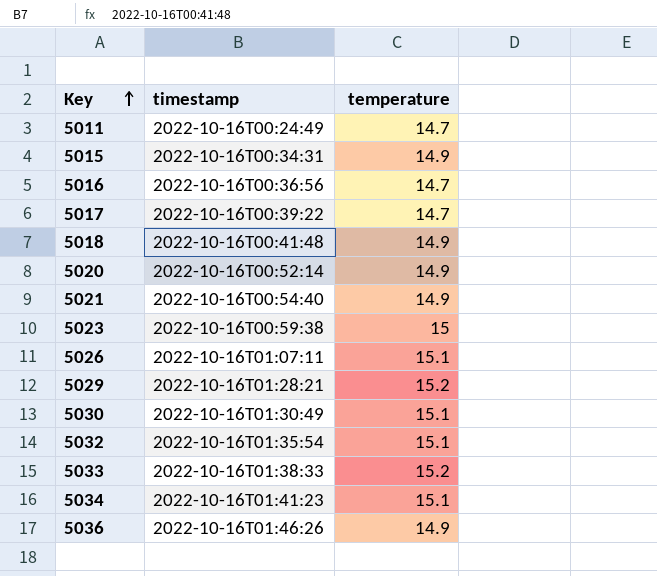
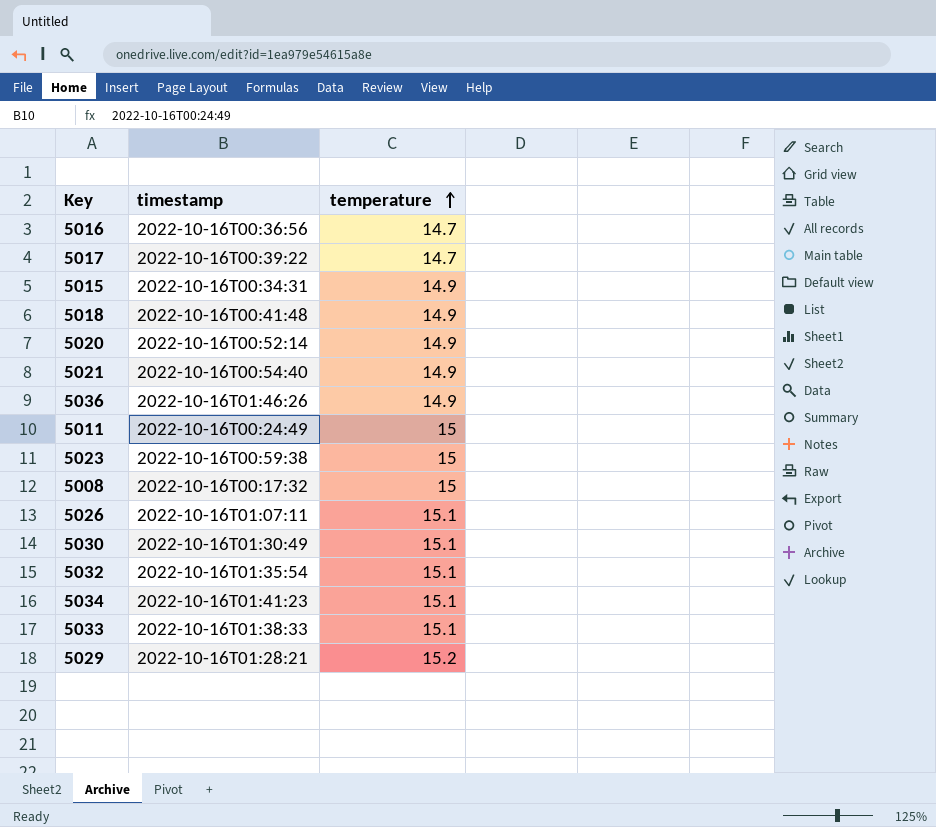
row order: Key ascending -> temperature ascending
5011 | temperature: 14.7 -> 15
row 5008: none -> 2022-10-16T00:17:32 | 15
5033 | temperature: 15.2 -> 15.1

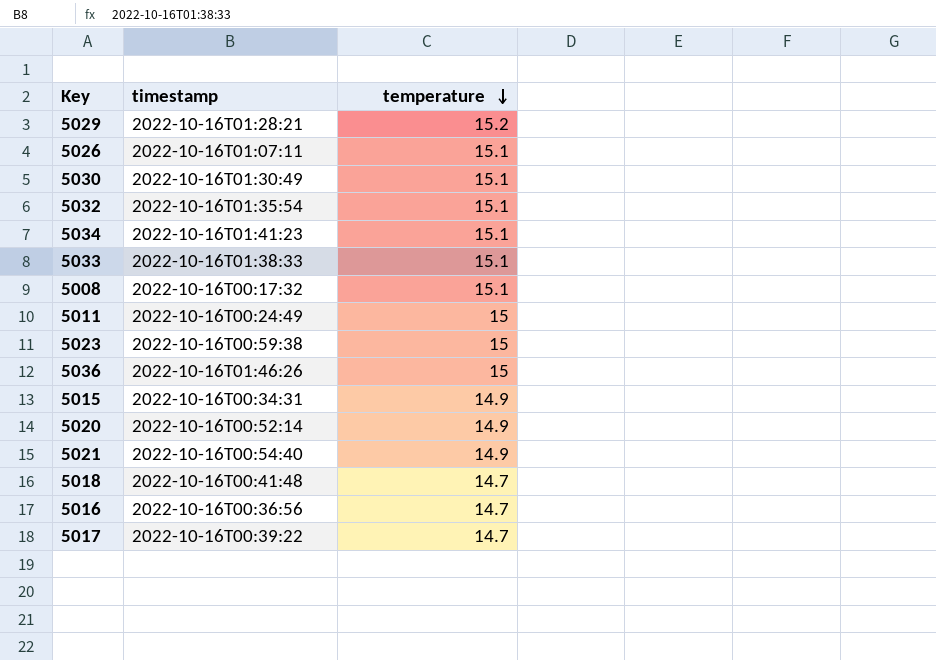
row order: temperature ascending -> temperature descending
5008 | temperature: 15 -> 15.1
5036 | temperature: 14.9 -> 15
5018 | temperature: 14.9 -> 14.7

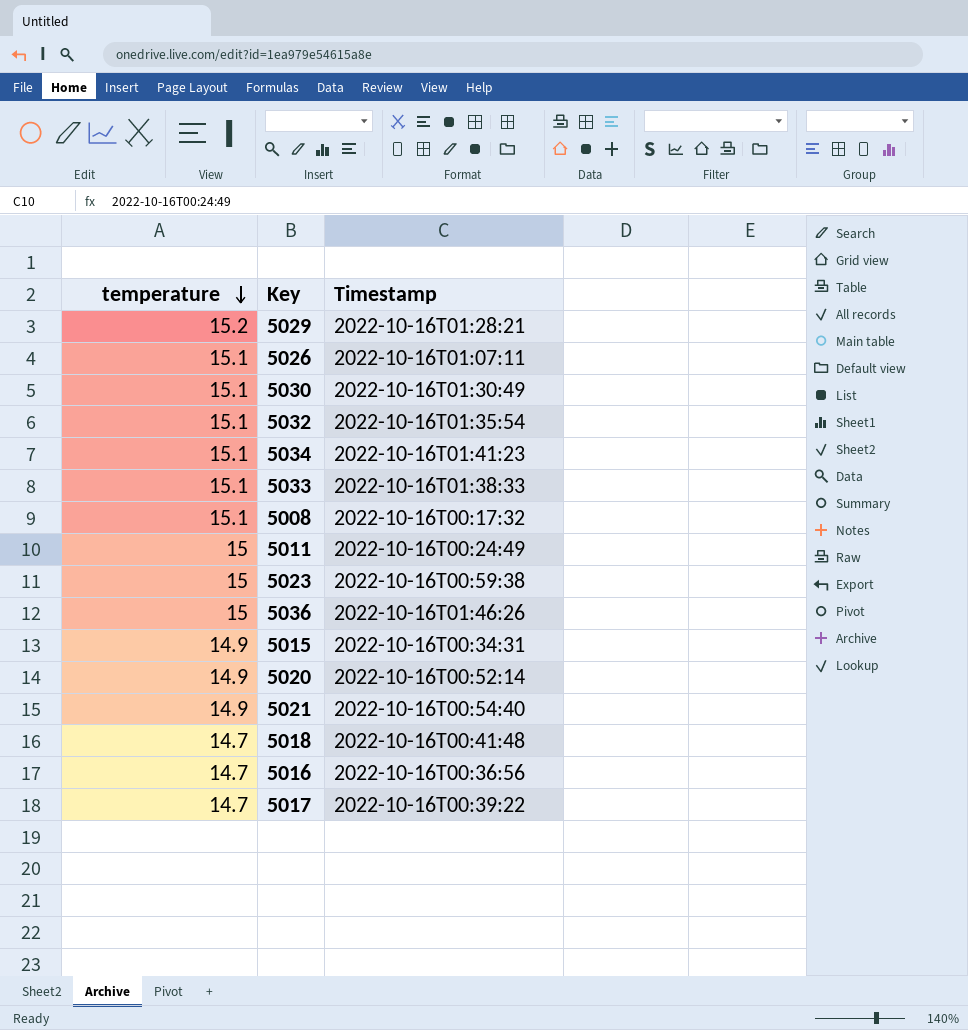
column temperature | position: 3 -> 1
column name: timestamp -> Timestamp

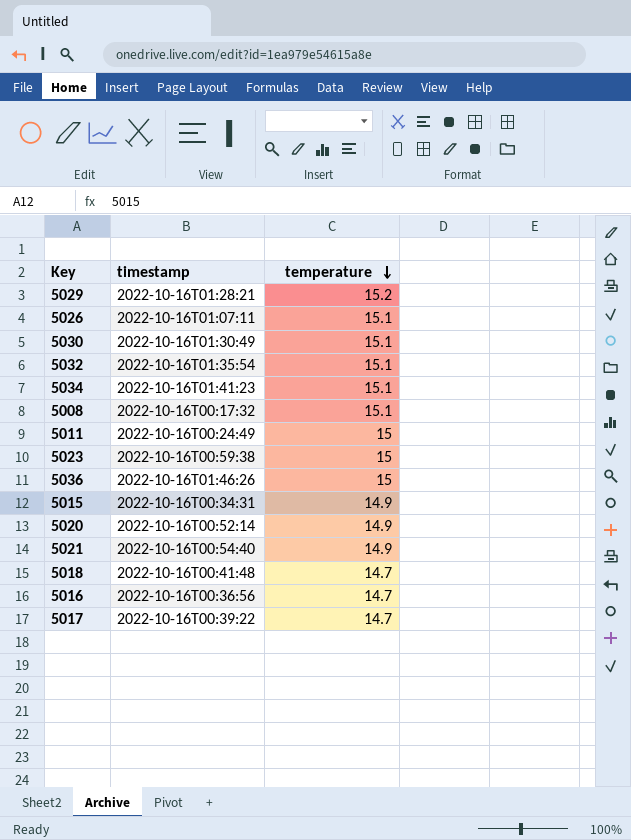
column name: Timestamp -> timestamp
column temperature | position: 1 -> 3
row 5033: 15.1 | 2022-10-16T01:38:33 -> none

